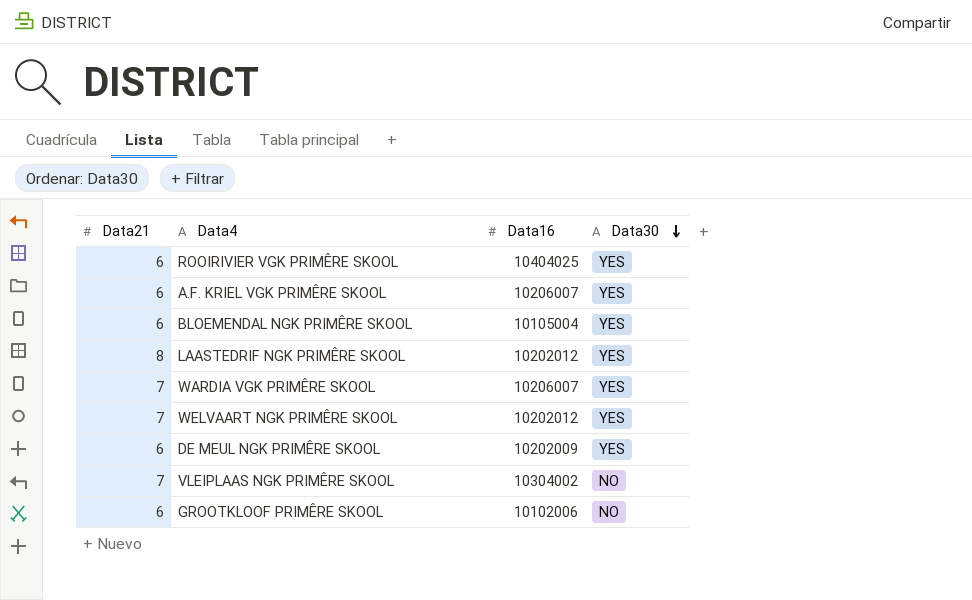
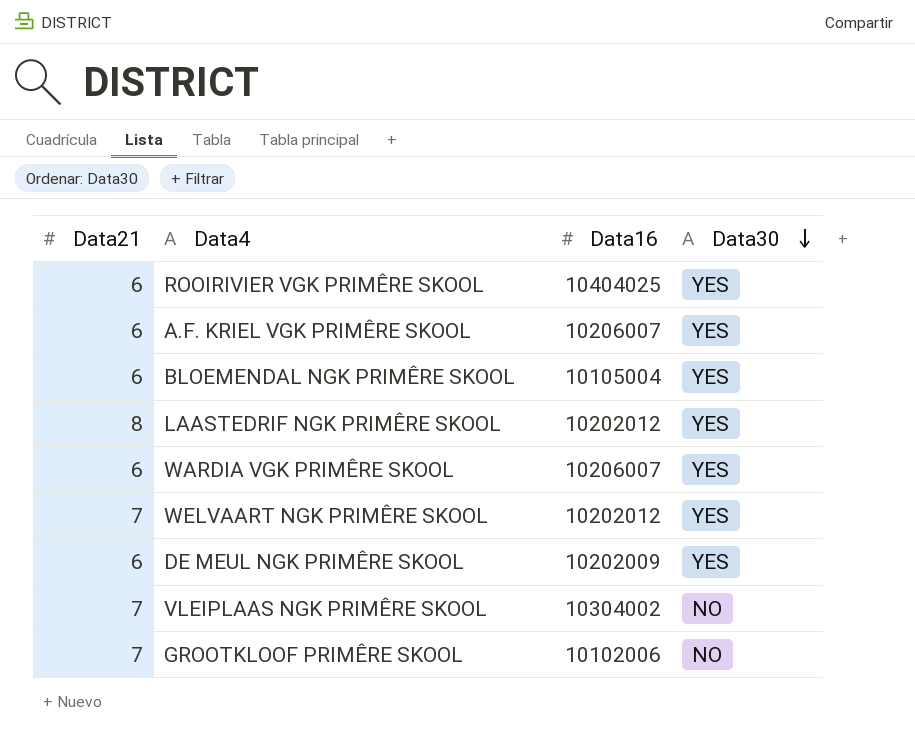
WARDIA VGK PRIMÊRE SKOOL | Data21: 7 -> 6
GROOTKLOOF PRIMÊRE SKOOL | Data21: 6 -> 7

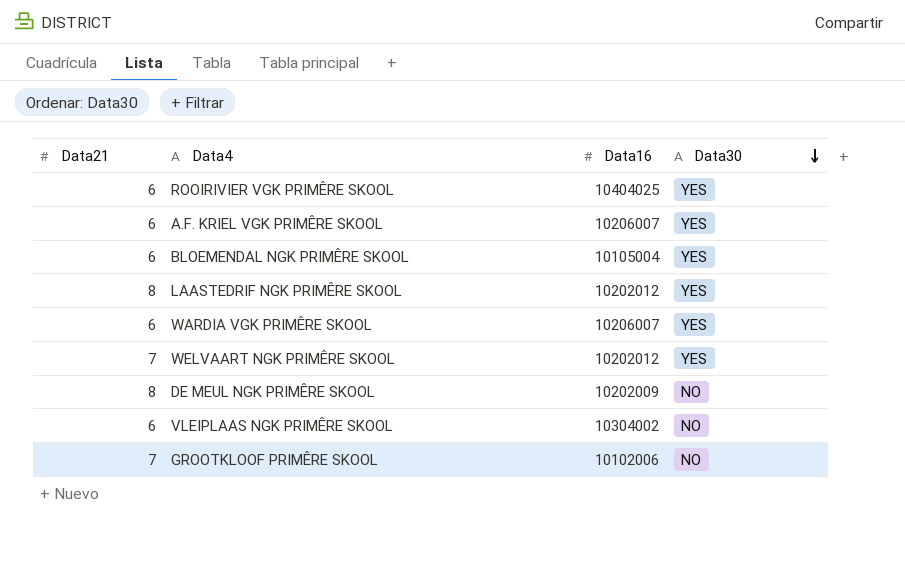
DE MEUL NGK PRIMÊRE SKOOL | Data21: 6 -> 8
DE MEUL NGK PRIMÊRE SKOOL | Data30: YES -> NO
VLEIPLAAS NGK PRIMÊRE SKOOL | Data21: 7 -> 6

